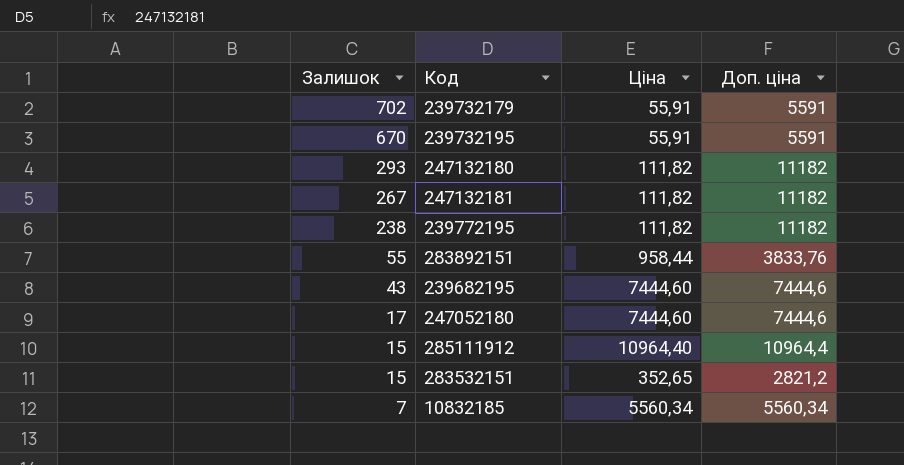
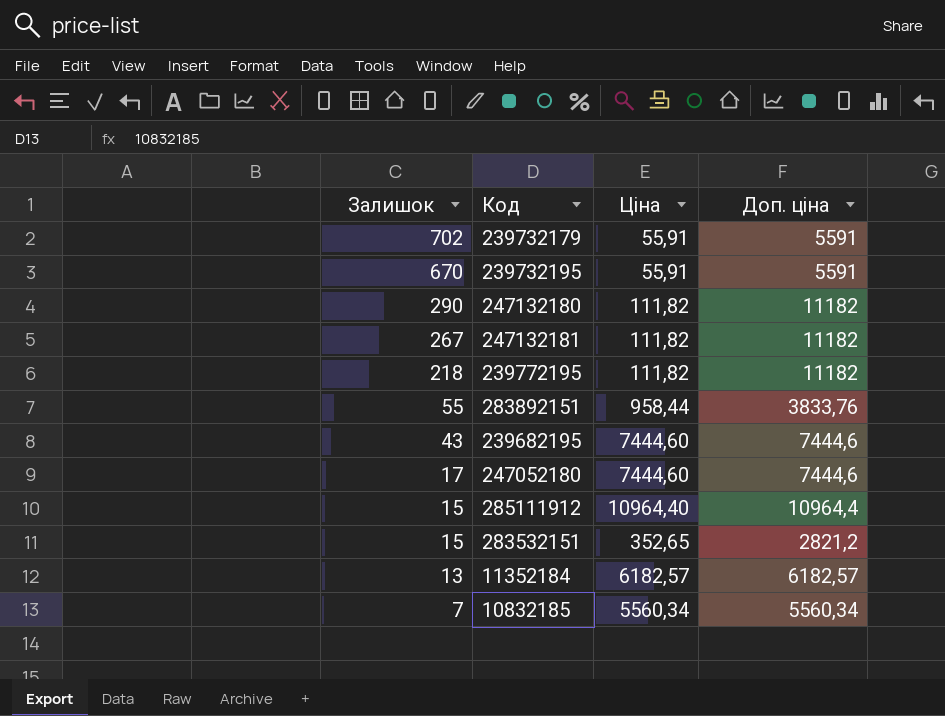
247132180 | Залишок: 293 -> 290
239772195 | Залишок: 238 -> 218
row 11352184: none -> 13 | 6182,57 | 6182,57

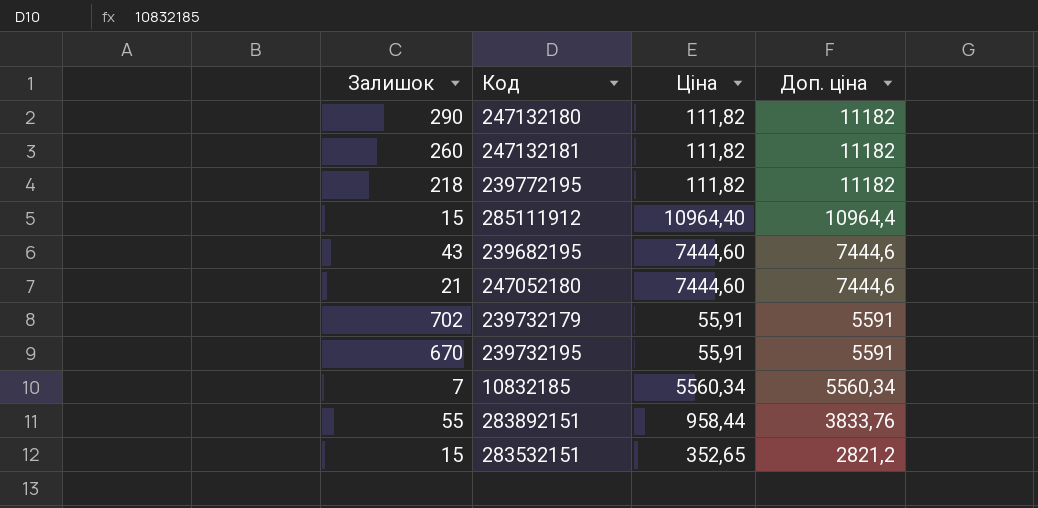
row order: Залишок descending -> Доп. ціна descending
row 11352184: 13 | 6182,57 | 6182,57 -> none
247132181 | Залишок: 267 -> 260
247052180 | Залишок: 17 -> 21

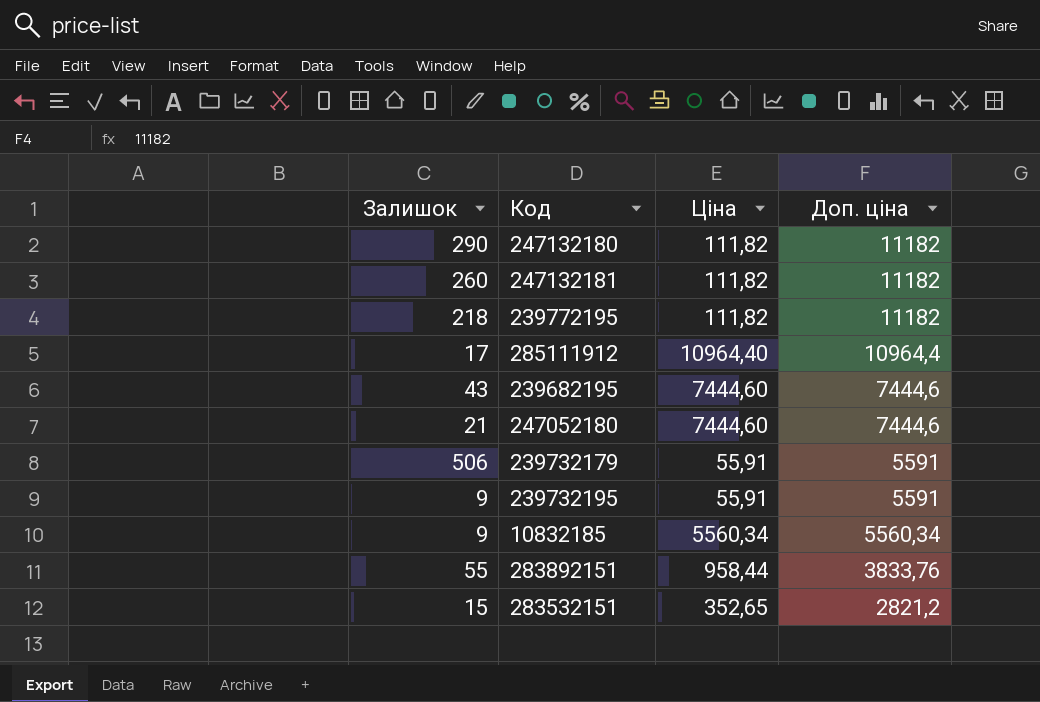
285111912 | Залишок: 15 -> 17
239732179 | Залишок: 702 -> 506
239732195 | Залишок: 670 -> 9
10832185 | Залишок: 7 -> 9

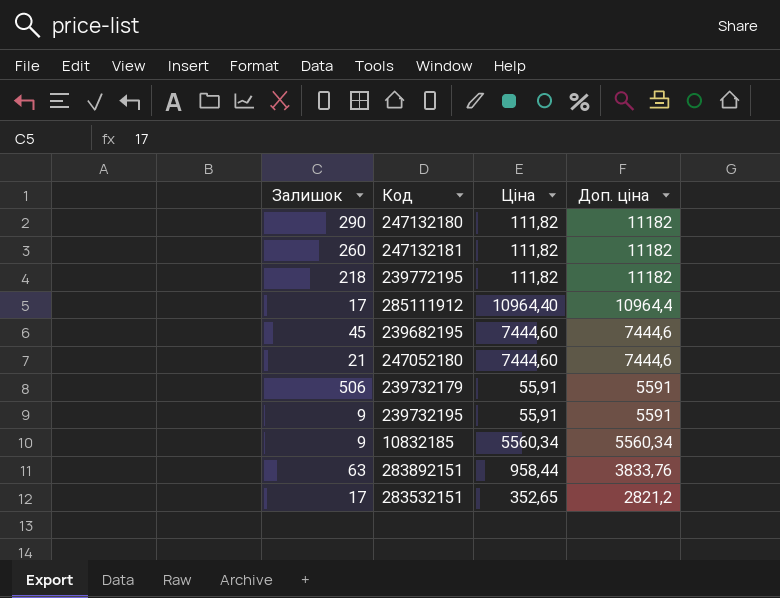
239682195 | Залишок: 43 -> 45
283892151 | Залишок: 55 -> 63
283532151 | Залишок: 15 -> 17

